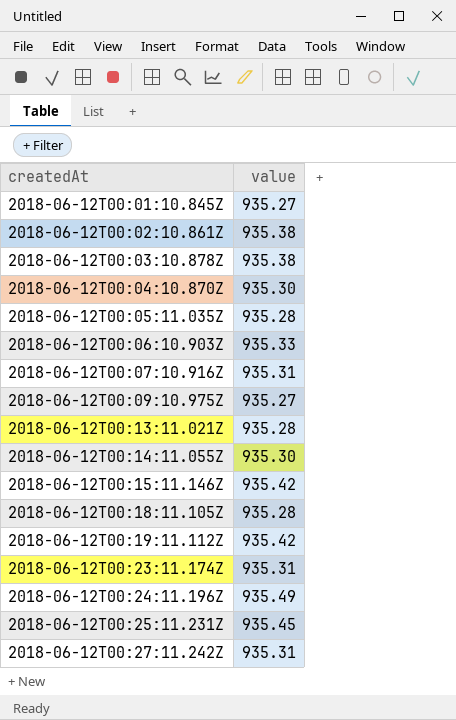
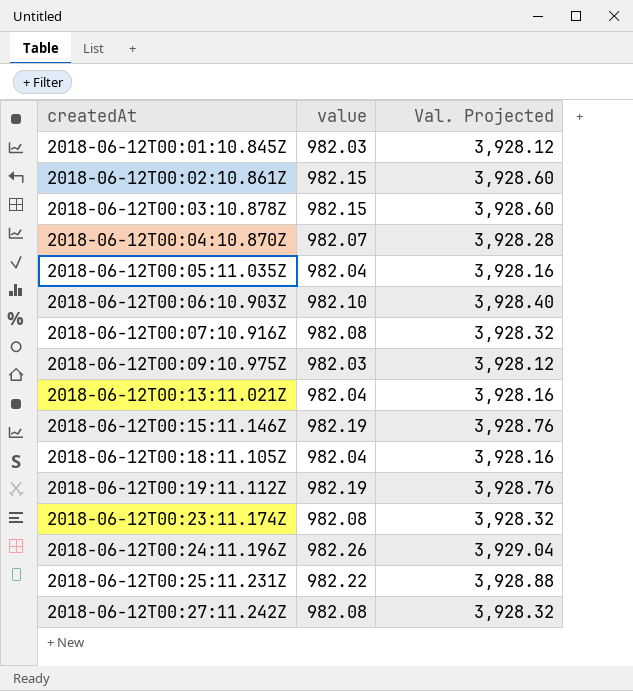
column Val. Projected | formula: none -> [value] * 4
row 2018-06-12T00:14:11.055Z: 935.30 -> none
2018-06-12T00:01:10.845Z | value: 935.27 -> 982.03
2018-06-12T00:02:10.861Z | value: 935.38 -> 982.15
2018-06-12T00:03:10.878Z | value: 935.38 -> 982.15
2018-06-12T00:04:10.870Z | value: 935.30 -> 982.07
2018-06-12T00:05:11.035Z | value: 935.28 -> 982.04
2018-06-12T00:06:10.903Z | value: 935.33 -> 982.10
2018-06-12T00:07:10.916Z | value: 935.31 -> 982.08
2018-06-12T00:09:10.975Z | value: 935.27 -> 982.03
2018-06-12T00:13:11.021Z | value: 935.28 -> 982.04
2018-06-12T00:15:11.146Z | value: 935.42 -> 982.19
2018-06-12T00:18:11.105Z | value: 935.28 -> 982.04
2018-06-12T00:19:11.112Z | value: 935.42 -> 982.19
2018-06-12T00:23:11.174Z | value: 935.31 -> 982.08
2018-06-12T00:24:11.196Z | value: 935.49 -> 982.26
2018-06-12T00:25:11.231Z | value: 935.45 -> 982.22
2018-06-12T00:27:11.242Z | value: 935.31 -> 982.08

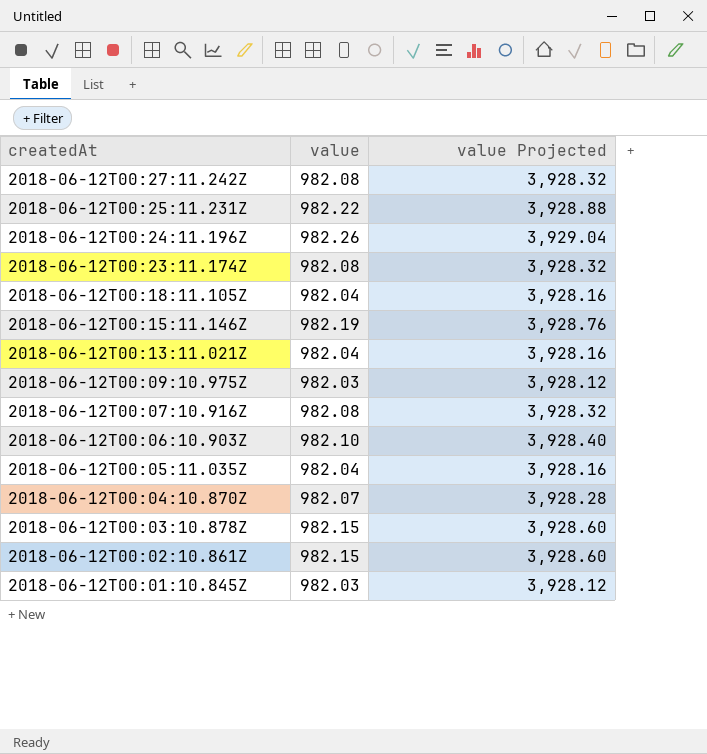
row order: createdAt ascending -> createdAt descending
column name: Val. Projected -> value Projected
row 2018-06-12T00:19:11.112Z: 982.19 | 3,928.76 -> none

